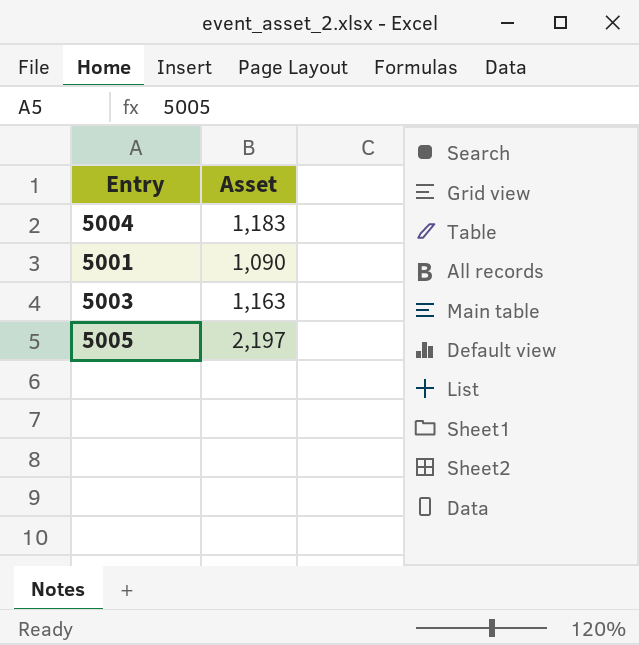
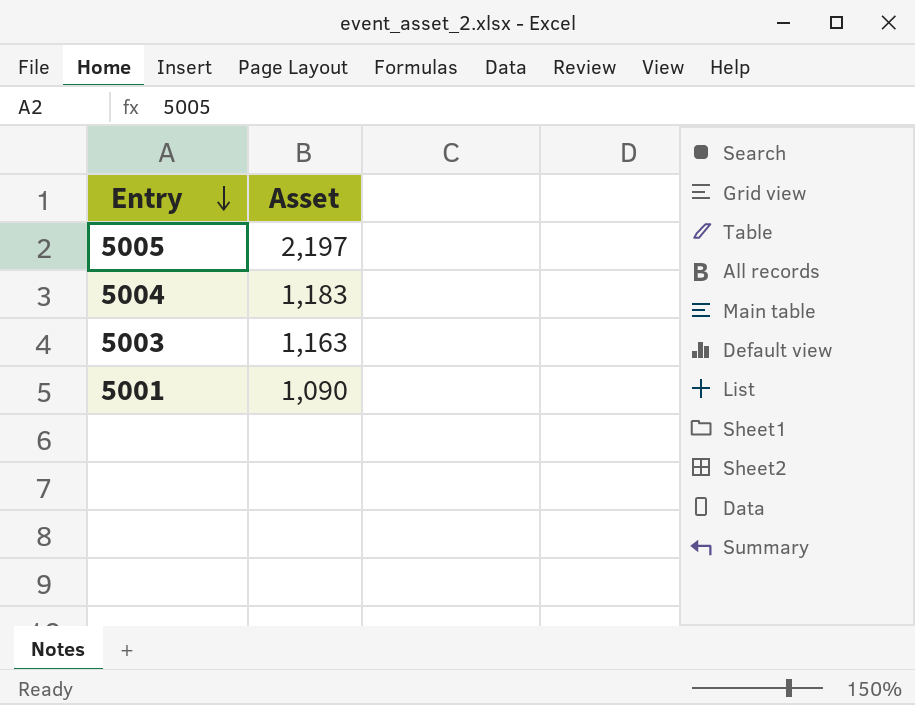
row order: none -> Entry descending

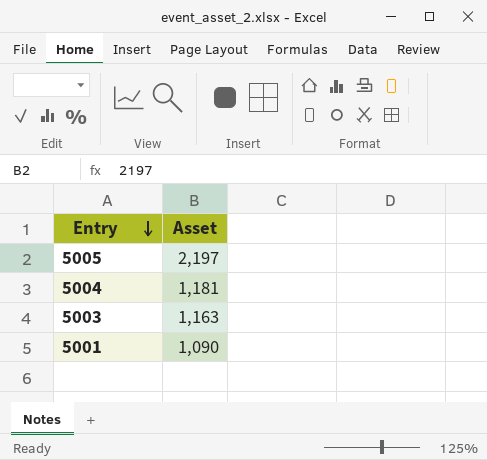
5004 | Asset: 1,183 -> 1,181

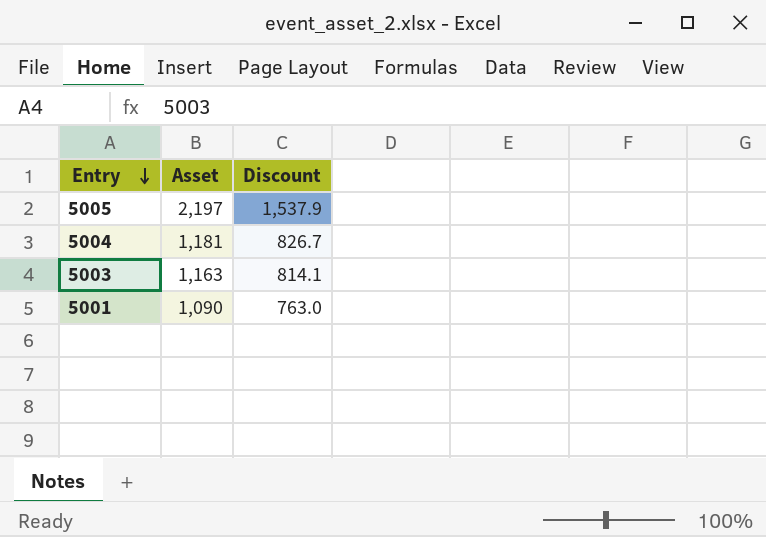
column Discount | formula: none -> [Asset] * 0.7

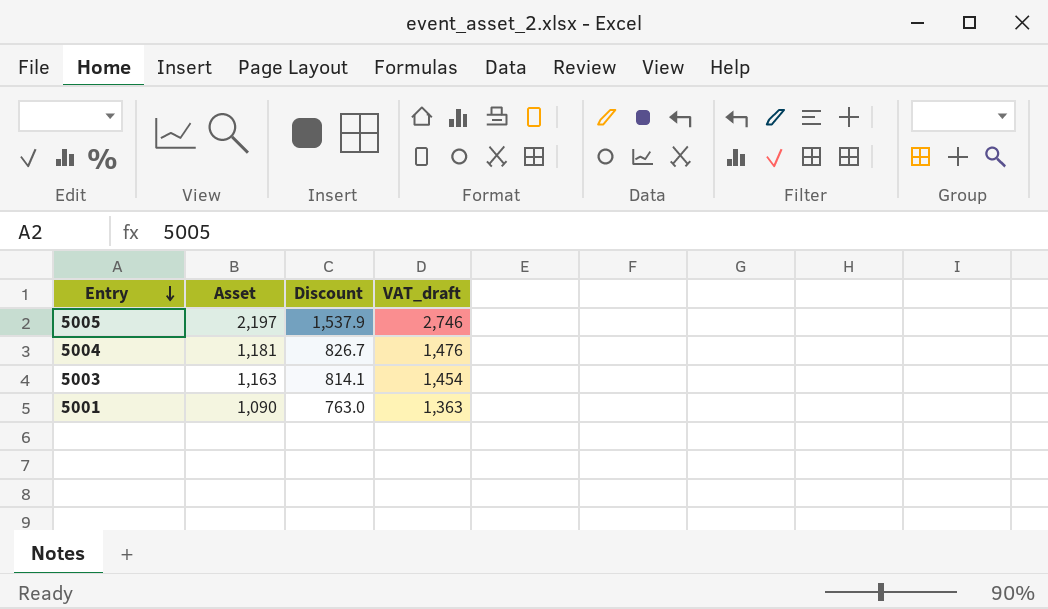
column VAT_draft | formula: none -> [Asset] * 1.25

